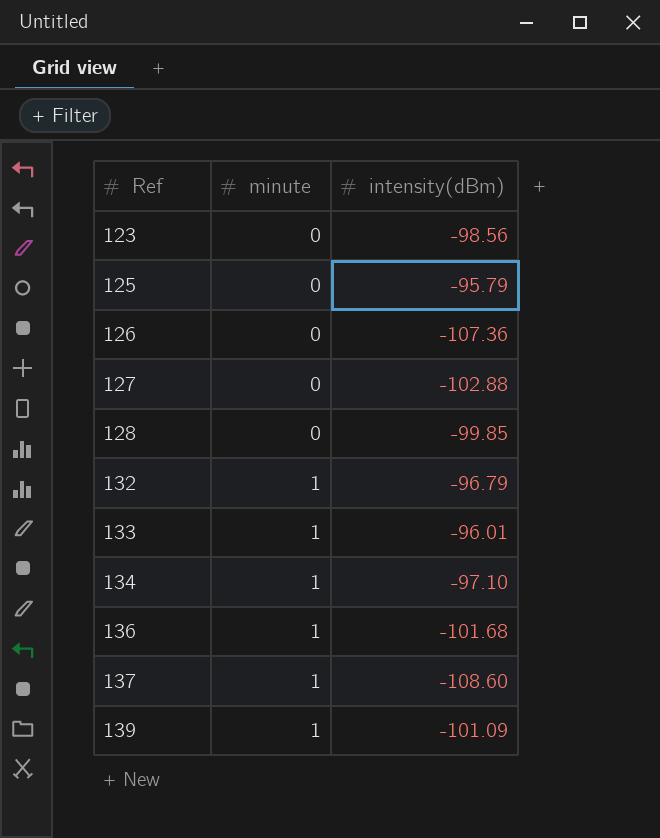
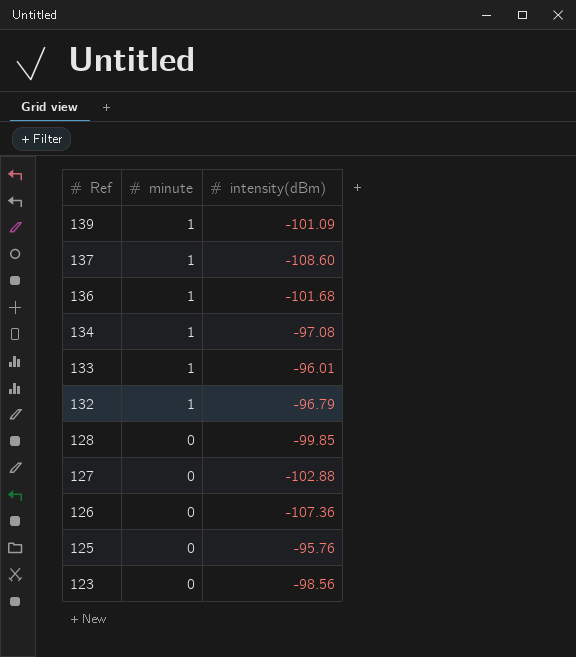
row order: Ref ascending -> Ref descending
134 | intensity(dBm): -97.10 -> -97.08
125 | intensity(dBm): -95.79 -> -95.76

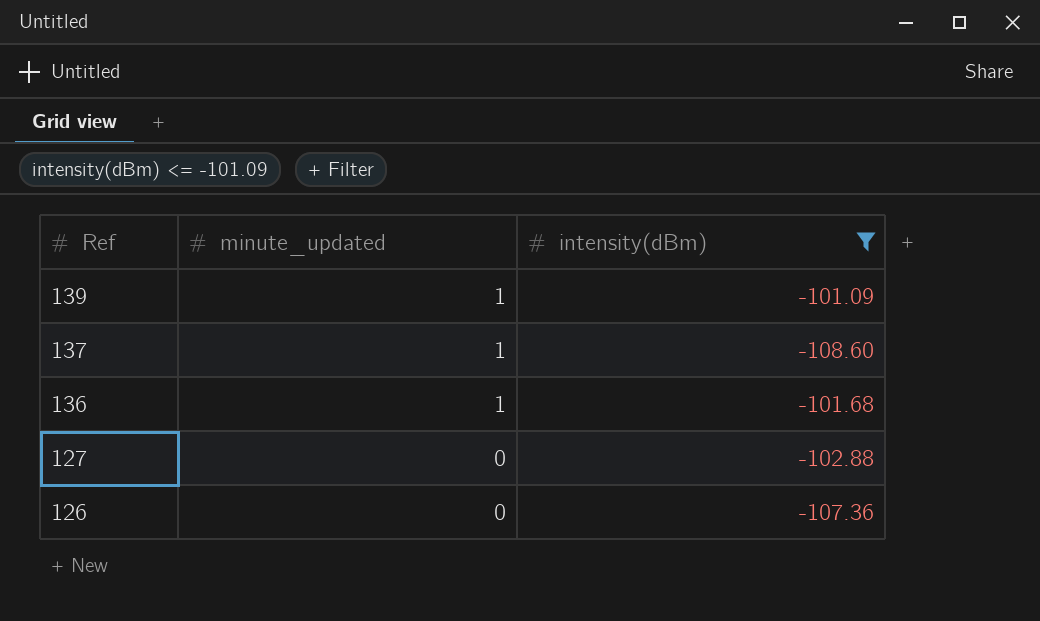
filter: none -> intensity(dBm) <= -101.09
column name: minute -> minute_updated

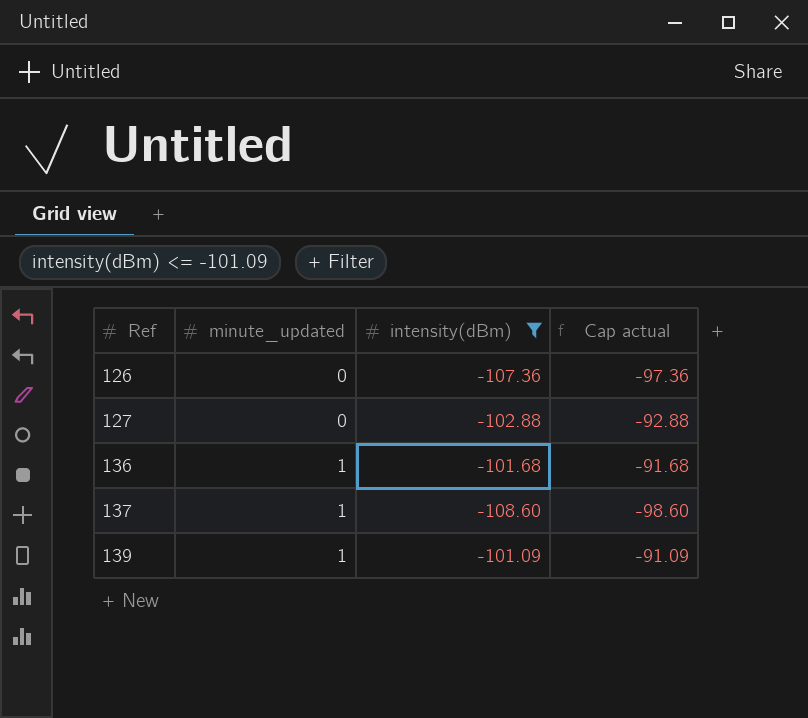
row order: Ref descending -> Ref ascending
column Cap actual | formula: none -> [intensity(dBm)] + 10

